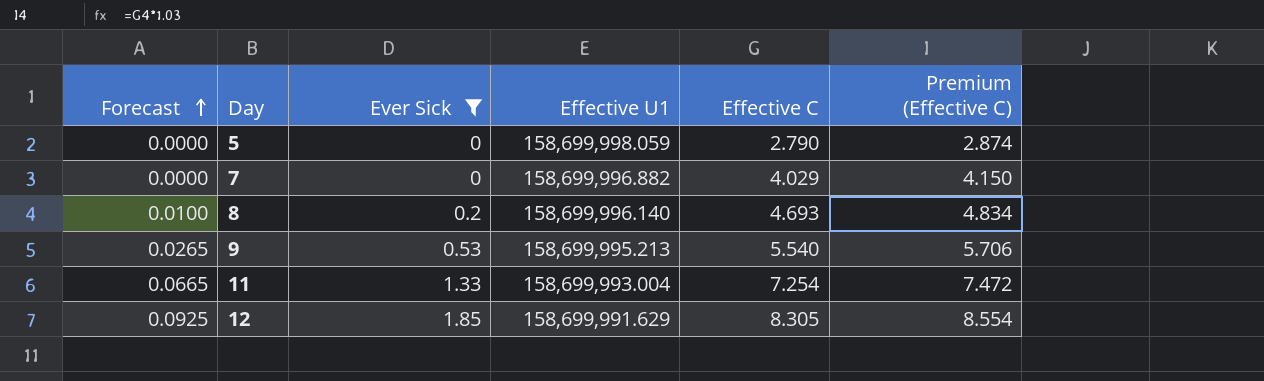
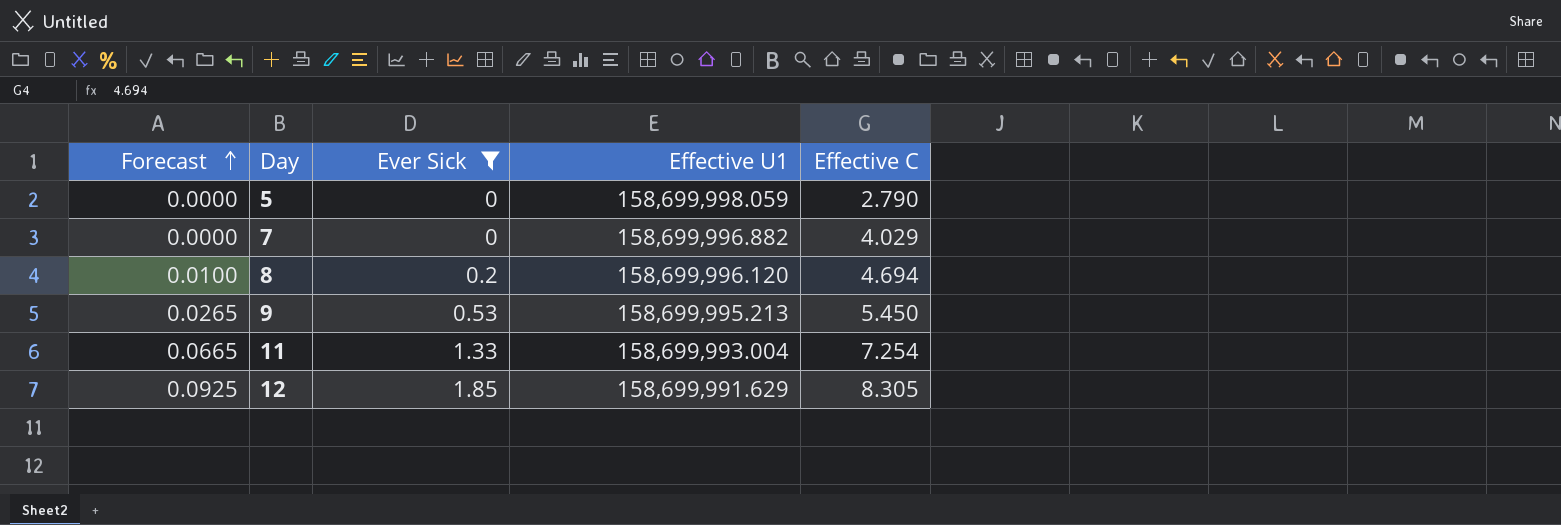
column Premium (Effective C) | formula: [Effective C] * 1.03 -> none
8 | Effective U1: 158,699,996.140 -> 158,699,996.120
8 | Effective C: 4.693 -> 4.694
9 | Effective C: 5.540 -> 5.450

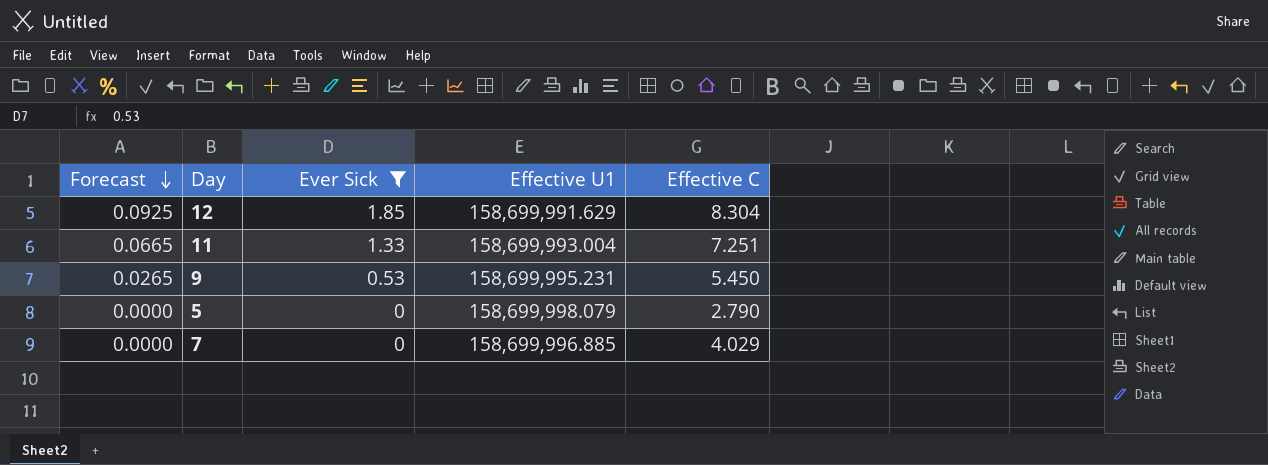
row order: Forecast ascending -> Forecast descending
row 8: 0.0100 | 0.2 | 158,699,996.120 | 4.694 -> none
12 | Effective C: 8.305 -> 8.304
11 | Effective C: 7.254 -> 7.251
9 | Effective U1: 158,699,995.213 -> 158,699,995.231
5 | Effective U1: 158,699,998.059 -> 158,699,998.079
7 | Effective U1: 158,699,996.882 -> 158,699,996.885

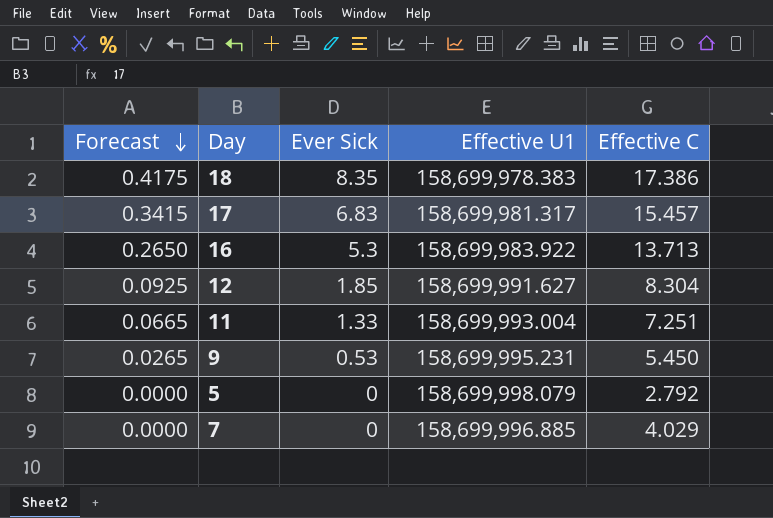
filter: Ever Sick <= 1.85 -> none
12 | Effective U1: 158,699,991.629 -> 158,699,991.627
5 | Effective C: 2.790 -> 2.792

